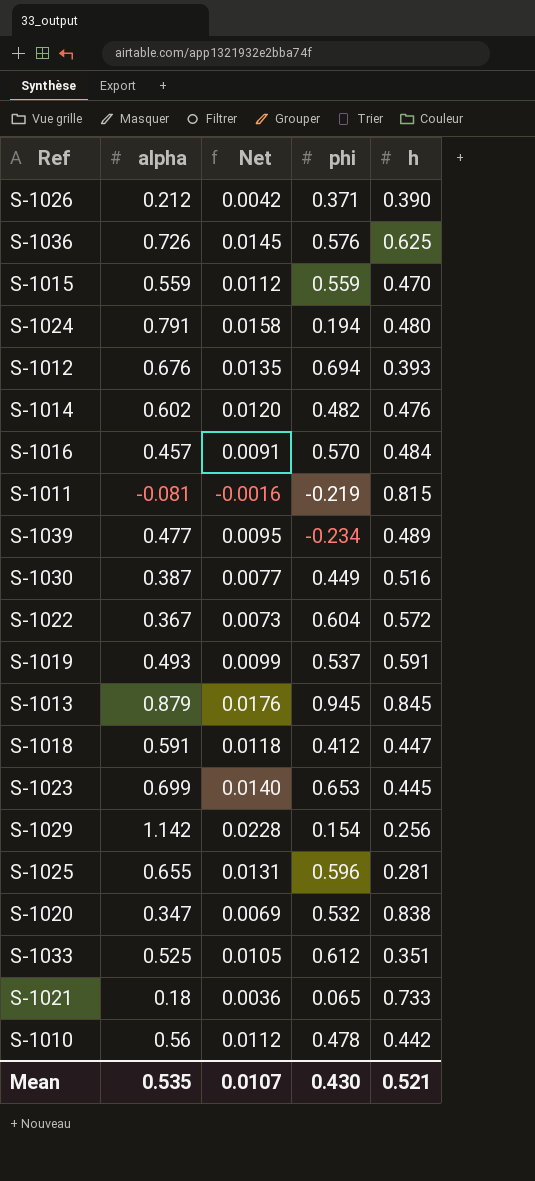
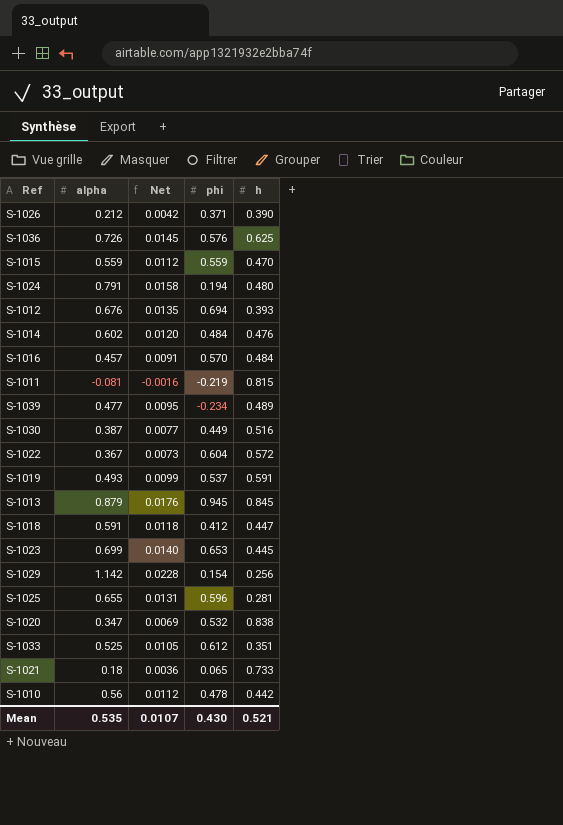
S-1014 | phi: 0.482 -> 0.484

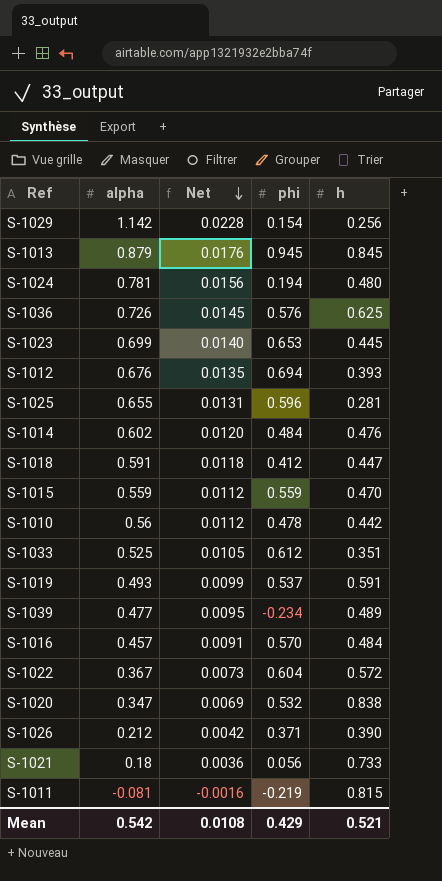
row order: none -> Net descending
row S-1030: 0.387 | 0.0077 | 0.449 | 0.516 -> none
S-1024 | alpha: 0.791 -> 0.781
S-1024 | Net: 0.0158 -> 0.0156
S-1021 | phi: 0.065 -> 0.056
Mean | alpha: 0.535 -> 0.542
Mean | Net: 0.0107 -> 0.0108
Mean | phi: 0.430 -> 0.429

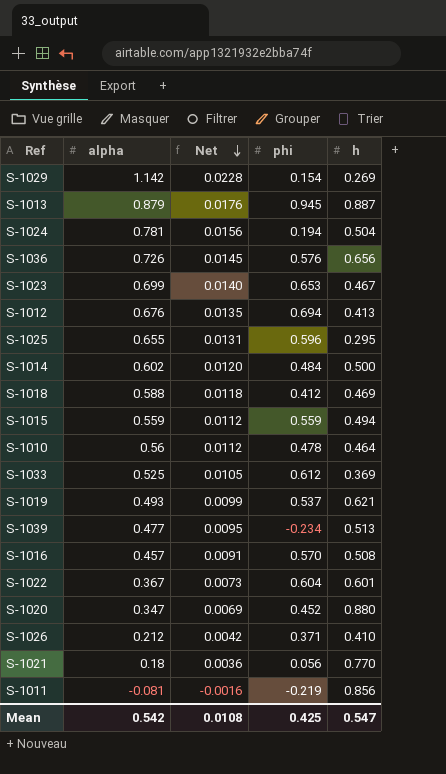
S-1029 | h: 0.256 -> 0.269
S-1013 | h: 0.845 -> 0.887
S-1024 | h: 0.480 -> 0.504
S-1036 | h: 0.625 -> 0.656
S-1023 | h: 0.445 -> 0.467
S-1012 | h: 0.393 -> 0.413
S-1025 | h: 0.281 -> 0.295
S-1014 | h: 0.476 -> 0.500
S-1018 | alpha: 0.591 -> 0.588
S-1018 | h: 0.447 -> 0.469
S-1015 | h: 0.470 -> 0.494
S-1010 | h: 0.442 -> 0.464
S-1033 | h: 0.351 -> 0.369
S-1019 | h: 0.591 -> 0.621
S-1039 | h: 0.489 -> 0.513
S-1016 | h: 0.484 -> 0.508
S-1022 | h: 0.572 -> 0.601
S-1020 | phi: 0.532 -> 0.452
S-1020 | h: 0.838 -> 0.880
S-1026 | h: 0.390 -> 0.410
S-1021 | h: 0.733 -> 0.770
S-1011 | h: 0.815 -> 0.856
Mean | phi: 0.429 -> 0.425
Mean | h: 0.521 -> 0.547

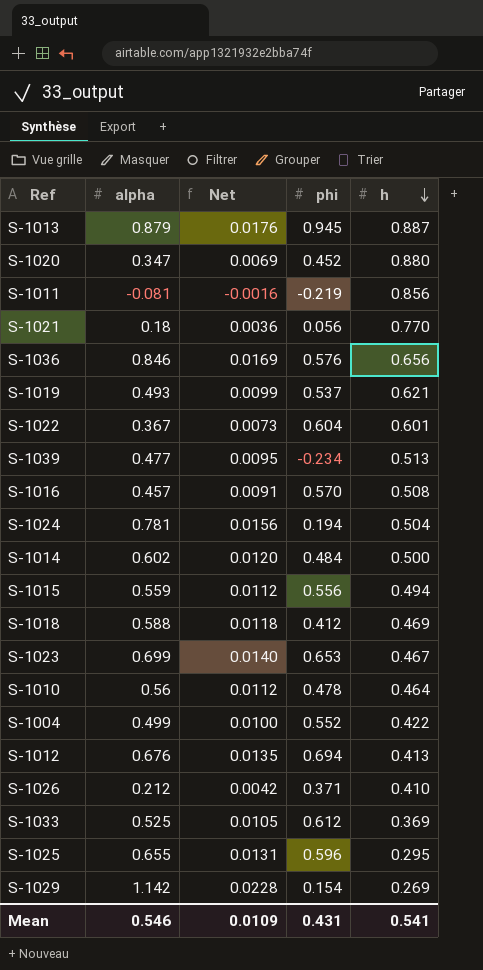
row order: Net descending -> h descending
S-1036 | alpha: 0.726 -> 0.846
S-1036 | Net: 0.0145 -> 0.0169
S-1015 | phi: 0.559 -> 0.556
row S-1004: none -> 0.499 | 0.0100 | 0.552 | 0.422
Mean | alpha: 0.542 -> 0.546
Mean | Net: 0.0108 -> 0.0109
Mean | phi: 0.425 -> 0.431
Mean | h: 0.547 -> 0.541

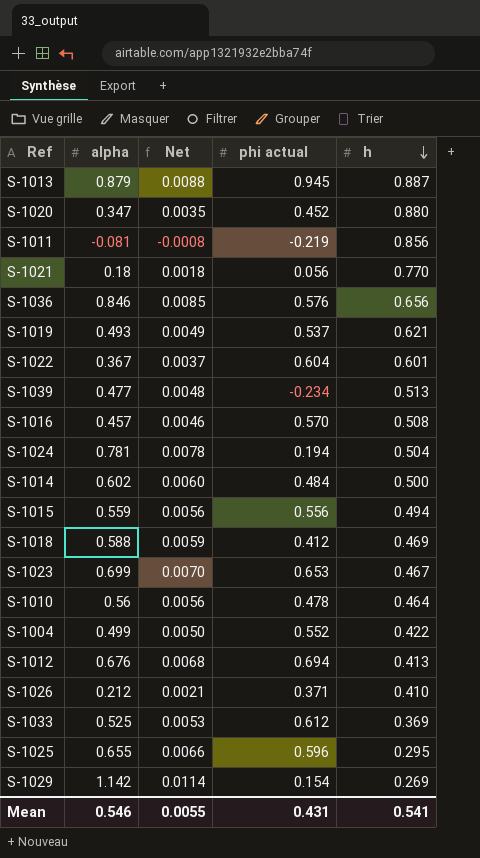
column Net | formula: [alpha] * 0.02 -> [alpha] * 0.01
column name: phi -> phi actual
Mean | Net: 0.0109 -> 0.0055

